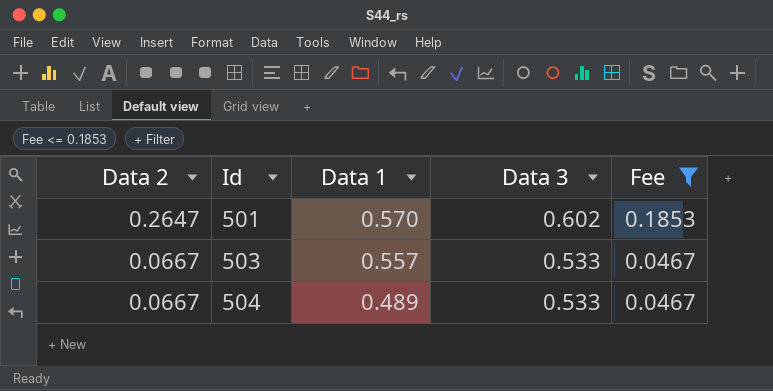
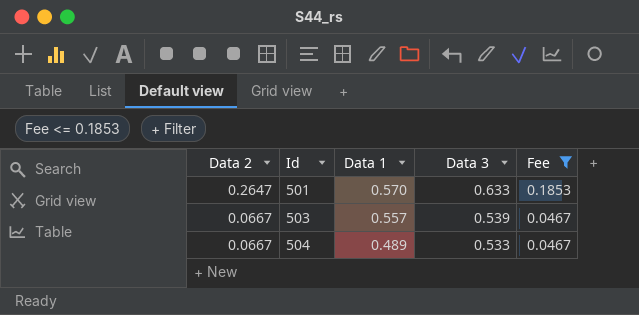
501 | Data 3: 0.602 -> 0.633
503 | Data 3: 0.533 -> 0.539

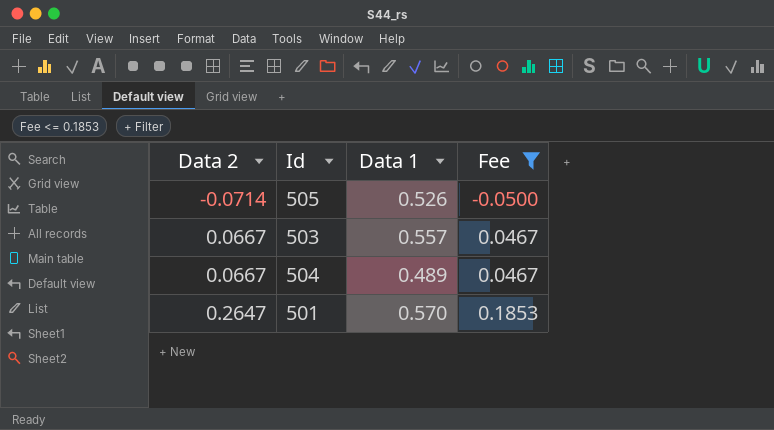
row order: Data 2 descending -> Data 2 ascending
column Data 3 | position: 4 -> none
row 505: none -> -0.0714 | 0.526 | -0.0500

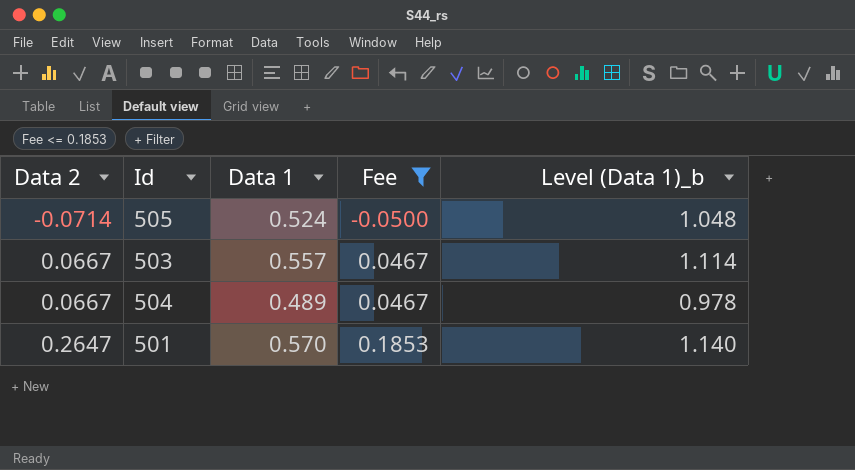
column Level (Data 1)_b | formula: none -> [Data 1] * 2
505 | Data 1: 0.526 -> 0.524

